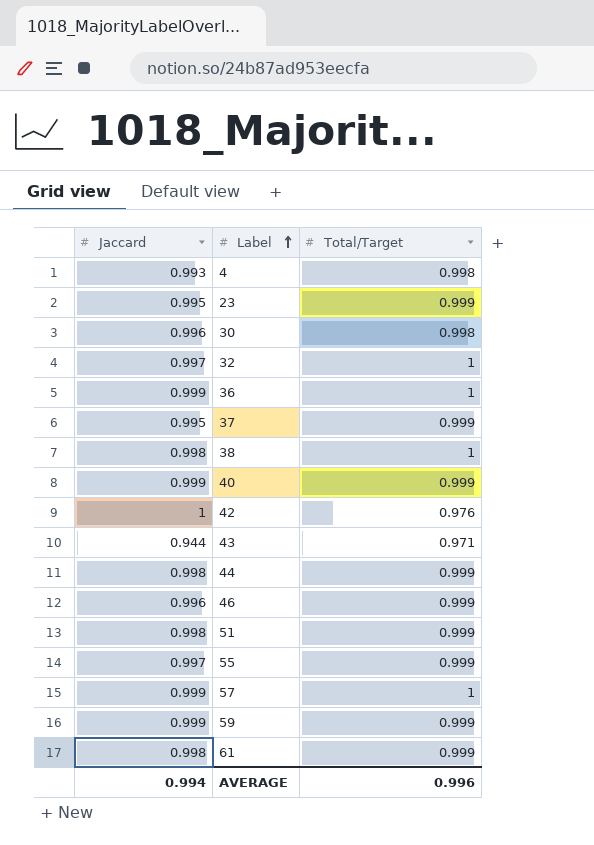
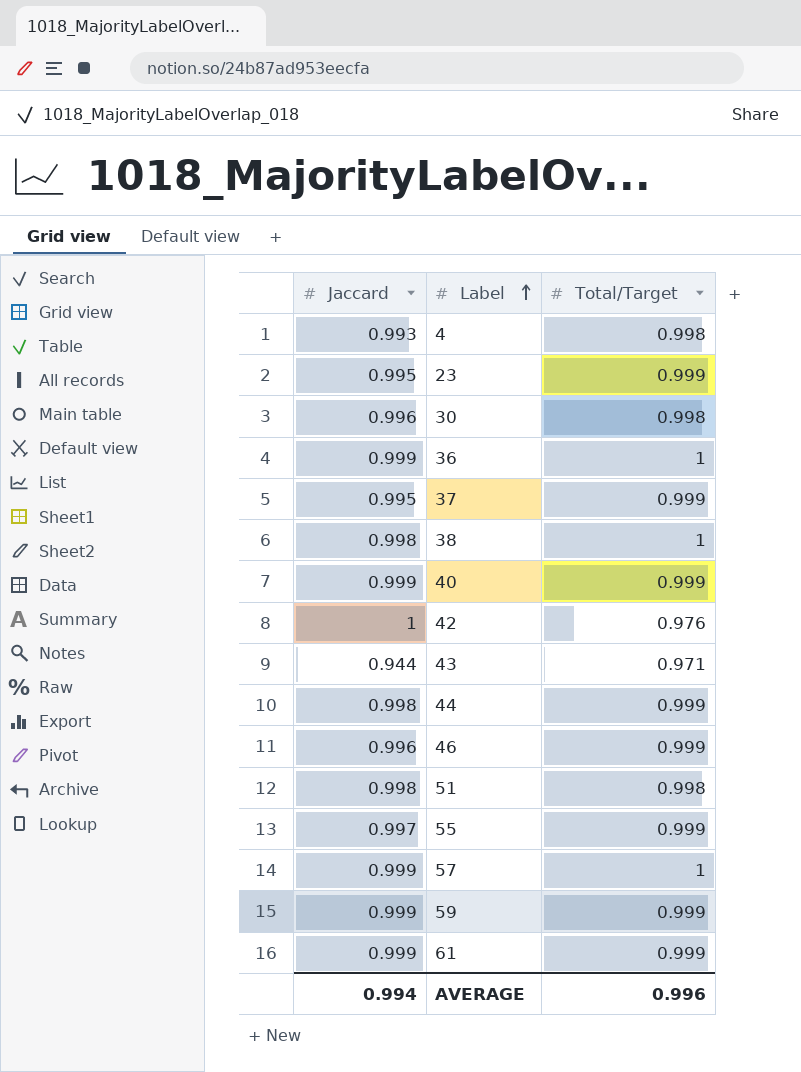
row 32: 0.997 | 1 -> none
51 | Total/Target: 0.999 -> 0.998
61 | Jaccard: 0.998 -> 0.999

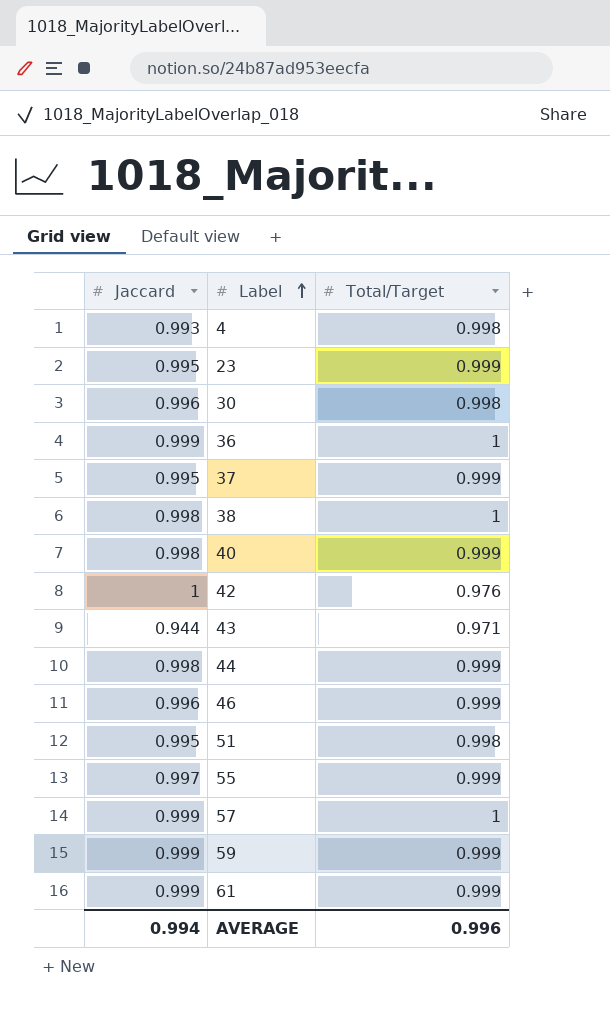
40 | Jaccard: 0.999 -> 0.998
51 | Jaccard: 0.998 -> 0.995

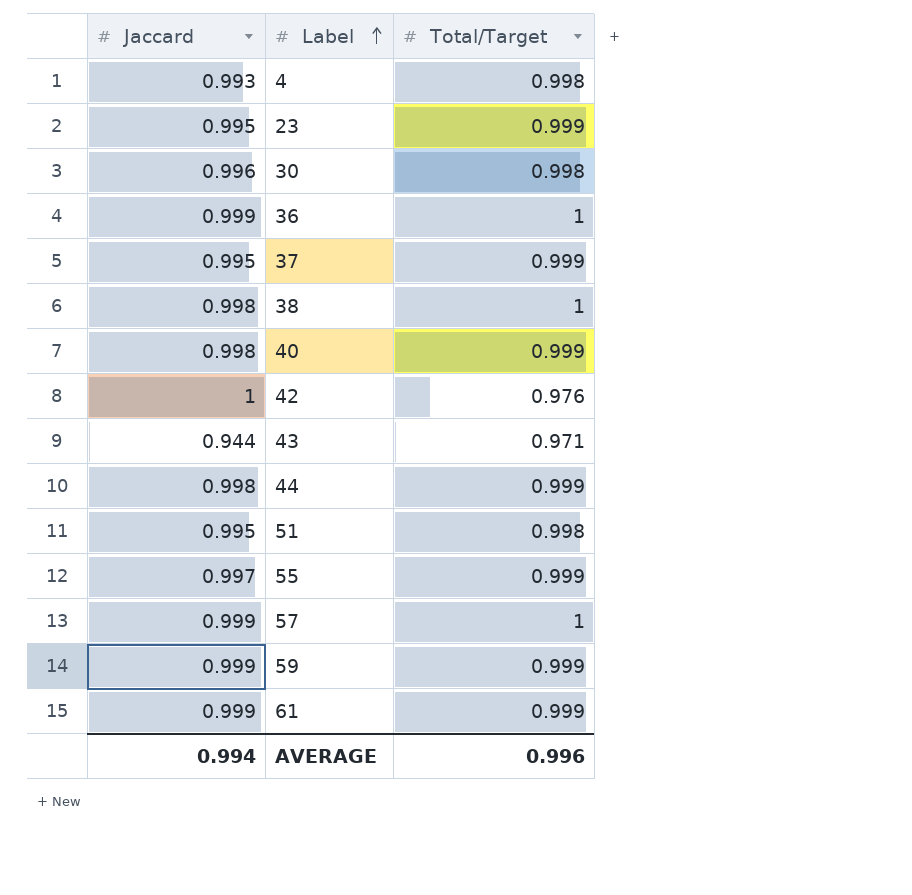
row 46: 0.996 | 0.999 -> none

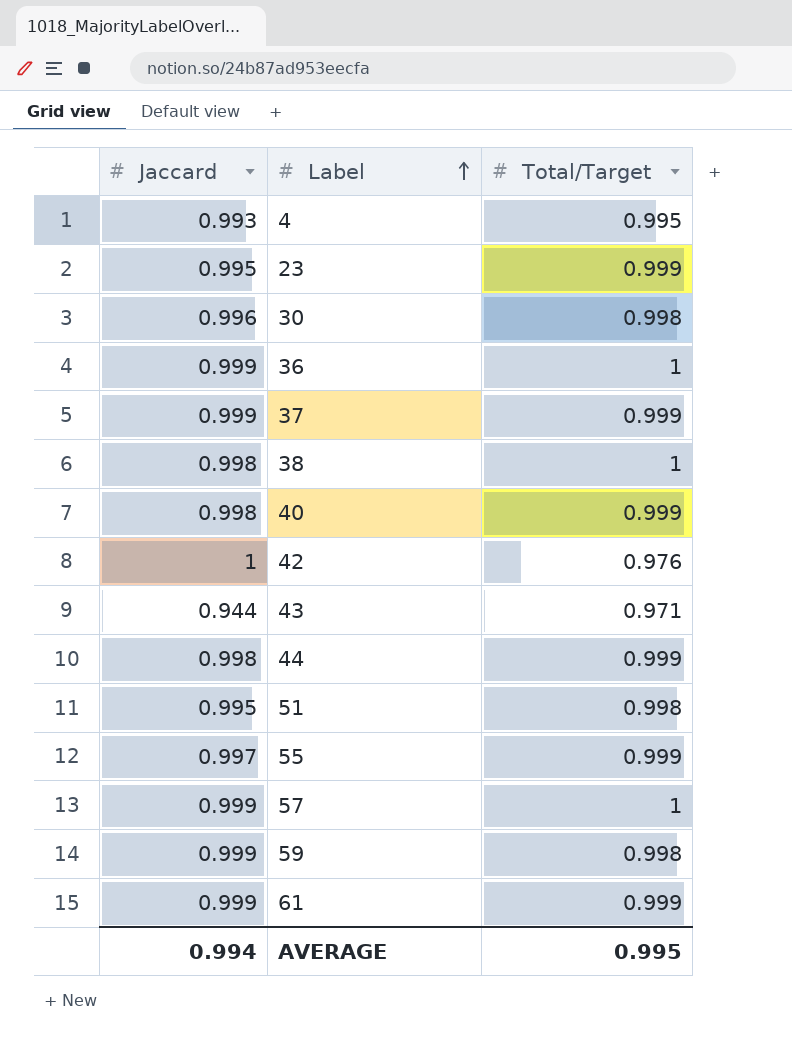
4 | Total/Target: 0.998 -> 0.995
37 | Jaccard: 0.995 -> 0.999
59 | Total/Target: 0.999 -> 0.998
AVERAGE | Total/Target: 0.996 -> 0.995

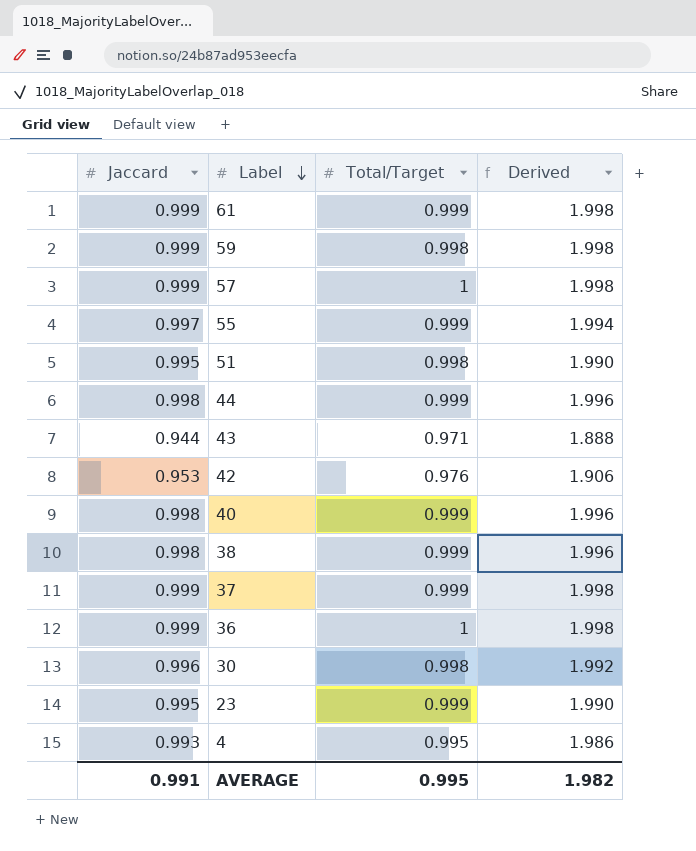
row order: Label ascending -> Label descending
column Derived | formula: none -> [Jaccard] * 2
42 | Jaccard: 1 -> 0.953
38 | Total/Target: 1 -> 0.999
AVERAGE | Jaccard: 0.994 -> 0.991

